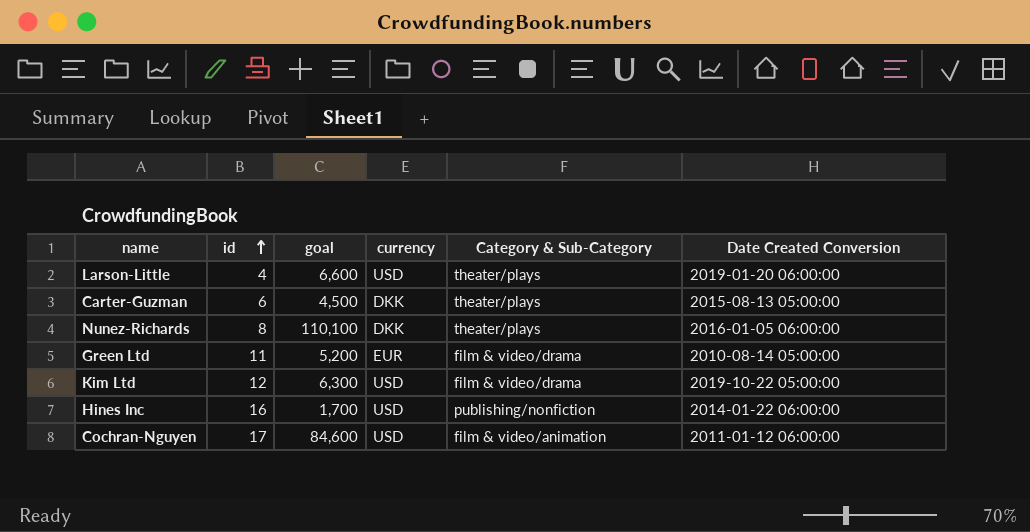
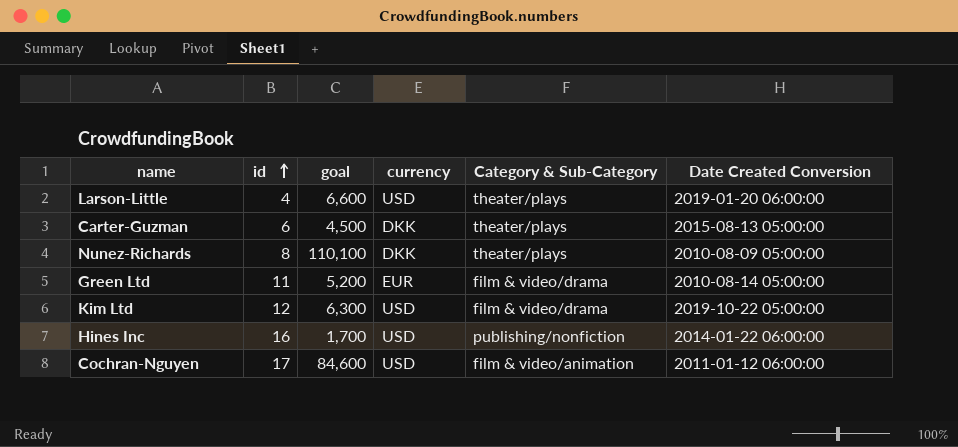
Nunez-Richards | Date Created Conversion: 2016-01-05 06:00:00 -> 2010-08-09 05:00:00

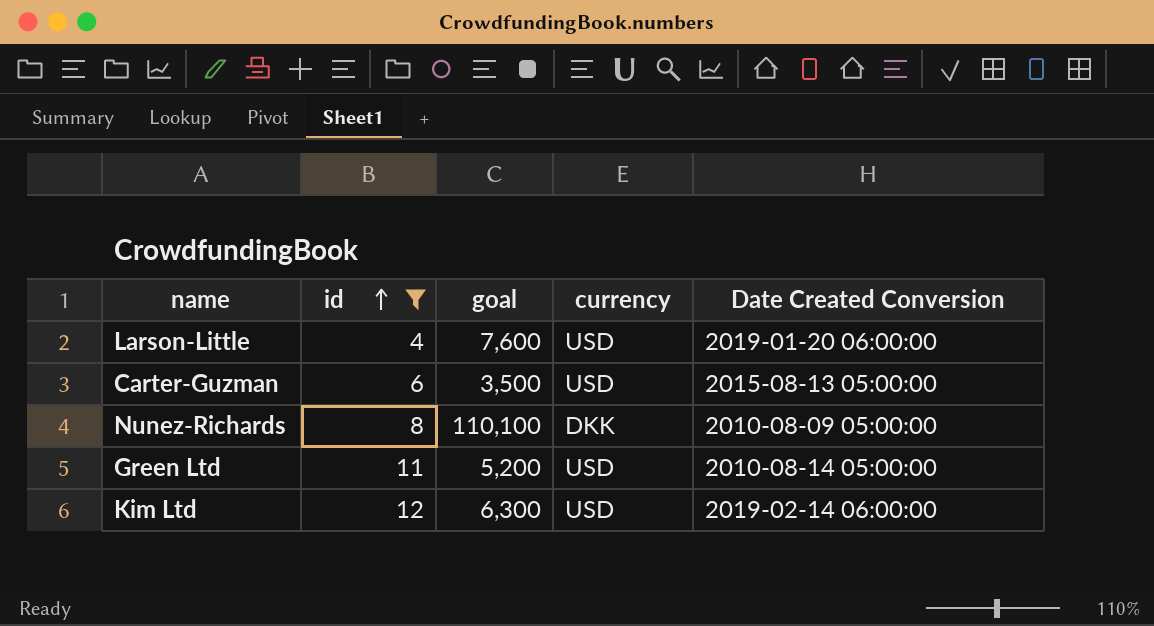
filter: none -> id <= 12
column Category & Sub-Category | position: 5 -> none
Larson-Little | goal: 6,600 -> 7,600
Carter-Guzman | goal: 4,500 -> 3,500
Carter-Guzman | currency: DKK -> USD
Green Ltd | currency: EUR -> USD
Kim Ltd | Date Created Conversion: 2019-10-22 05:00:00 -> 2019-02-14 06:00:00

